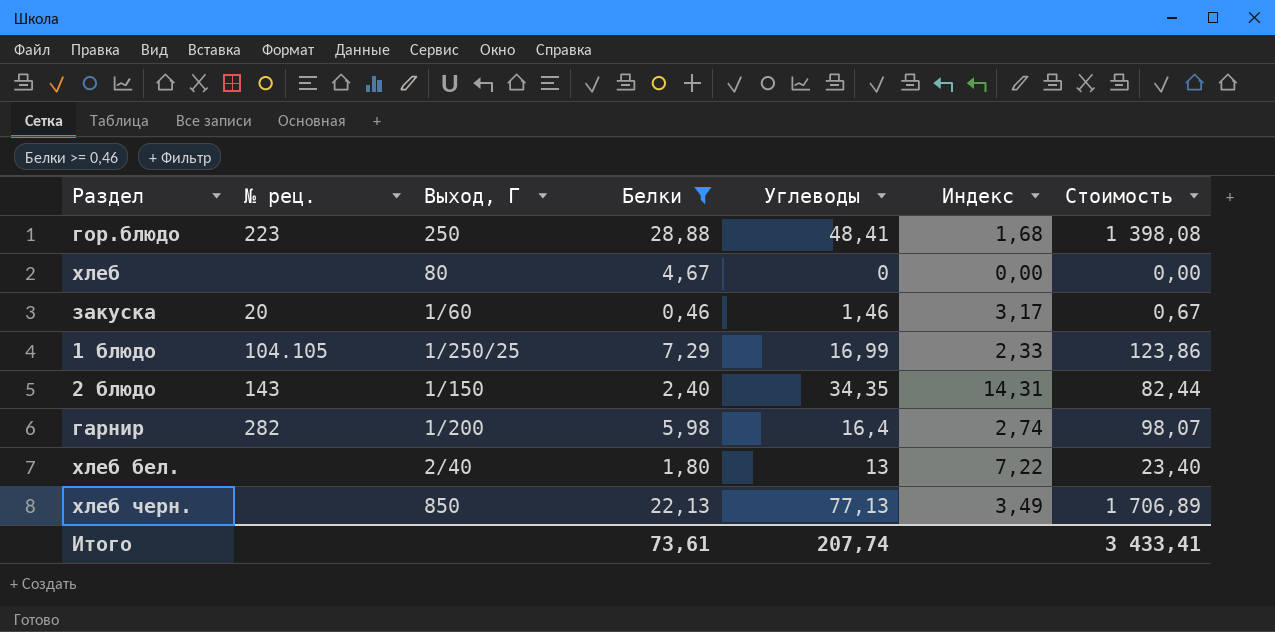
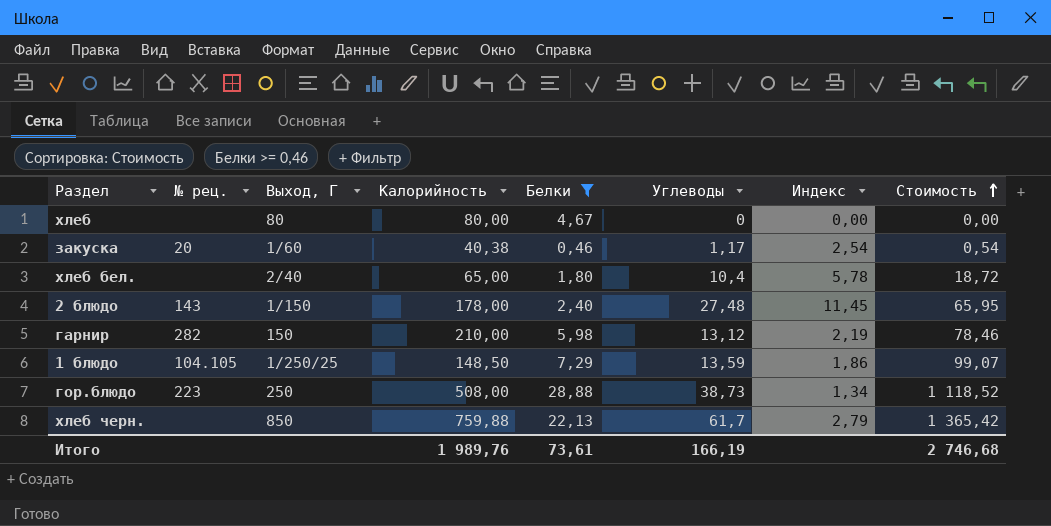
row order: none -> Стоимость ascending
column Калорийность | position: none -> 4
закуска | Углеводы: 1,46 -> 1,17
закуска | Индекс: 3,17 -> 2,54
закуска | Стоимость: 0,67 -> 0,54
хлеб бел. | Углеводы: 13 -> 10,4
хлеб бел. | Индекс: 7,22 -> 5,78
хлеб бел. | Стоимость: 23,40 -> 18,72
2 блюдо | Углеводы: 34,35 -> 27,48
2 блюдо | Индекс: 14,31 -> 11,45
2 блюдо | Стоимость: 82,44 -> 65,95
гарнир | Выход, Г: 1/200 -> 150
гарнир | Углеводы: 16,4 -> 13,12
гарнир | Индекс: 2,74 -> 2,19
гарнир | Стоимость: 98,07 -> 78,46
1 блюдо | Углеводы: 16,99 -> 13,59
1 блюдо | Индекс: 2,33 -> 1,86
1 блюдо | Стоимость: 123,86 -> 99,07
гор.блюдо | Углеводы: 48,41 -> 38,73
гор.блюдо | Индекс: 1,68 -> 1,34
гор.блюдо | Стоимость: 1 398,08 -> 1 118,52
хлеб черн. | Углеводы: 77,13 -> 61,7
хлеб черн. | Индекс: 3,49 -> 2,79
хлеб черн. | Стоимость: 1 706,89 -> 1 365,42
Итого | Углеводы: 207,74 -> 166,19
Итого | Стоимость: 3 433,41 -> 2 746,68

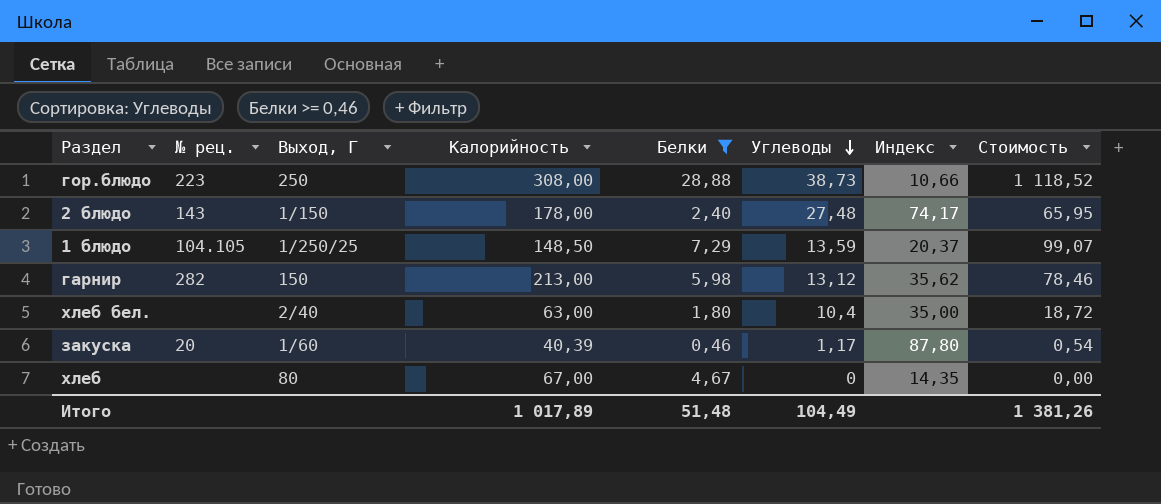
row order: Стоимость ascending -> Углеводы descending
column Индекс | formula: [Углеводы] / [Белки] -> [Калорийность] / [Белки]
row хлеб черн.: none | 850 | 759,88 | 22,13 | 61,7 | 2,79 | 1 365,42 -> none
гор.блюдо | Калорийность: 508,00 -> 308,00
гарнир | Калорийность: 210,00 -> 213,00
хлеб бел. | Калорийность: 65,00 -> 63,00
закуска | Калорийность: 40,38 -> 40,39
хлеб | Калорийность: 80,00 -> 67,00
Итого | Калорийность: 1 989,76 -> 1 017,89
Итого | Белки: 73,61 -> 51,48
Итого | Углеводы: 166,19 -> 104,49
Итого | Стоимость: 2 746,68 -> 1 381,26

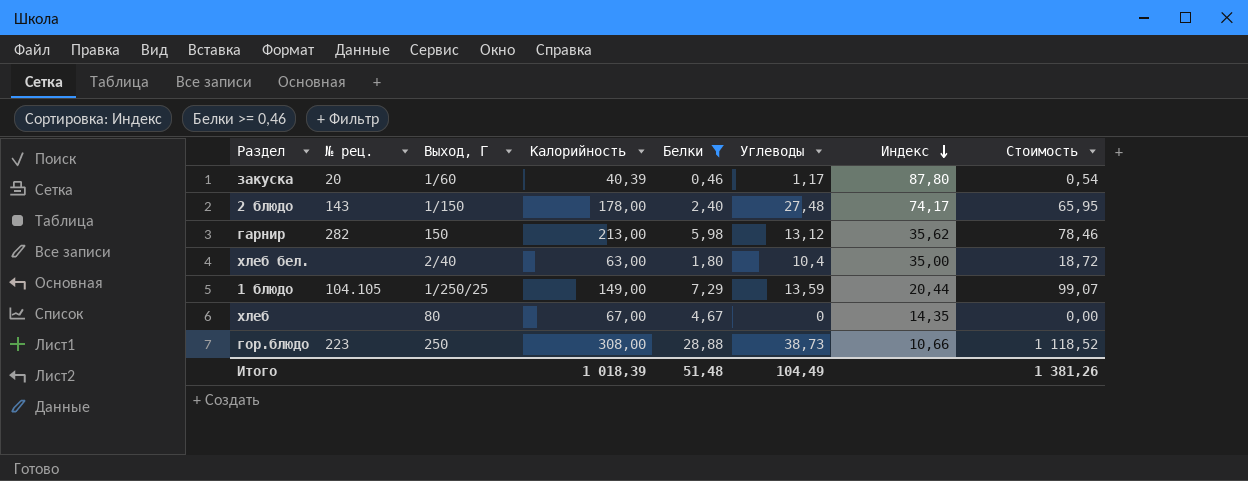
row order: Углеводы descending -> Индекс descending
1 блюдо | Калорийность: 148,50 -> 149,00
1 блюдо | Индекс: 20,37 -> 20,44
Итого | Калорийность: 1 017,89 -> 1 018,39

